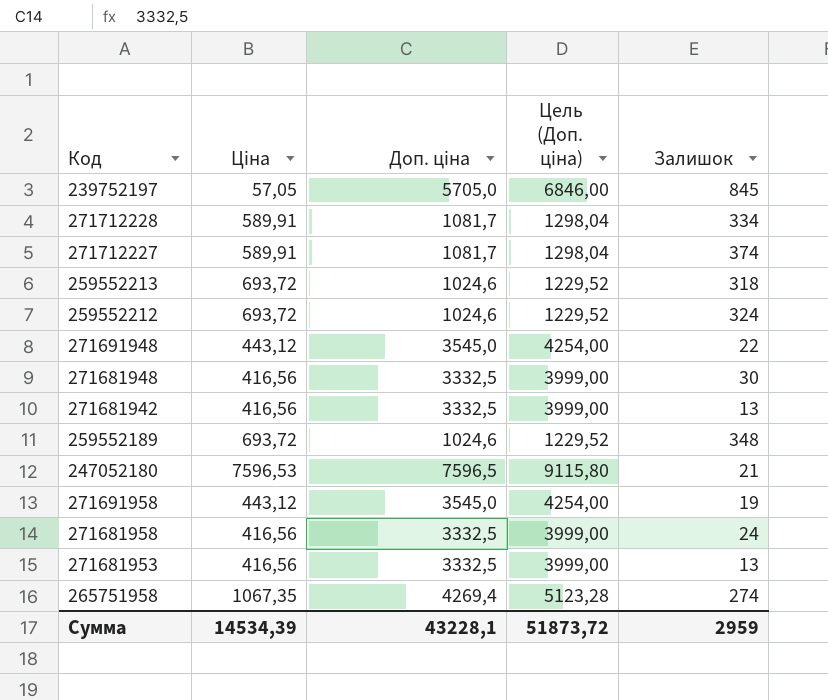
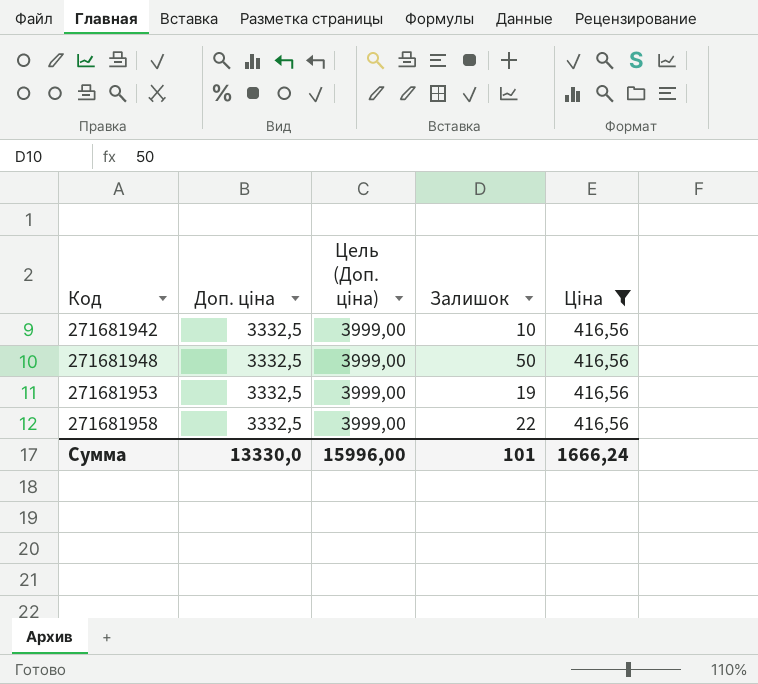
filter: none -> Ціна = 416,56
row order: none -> Код ascending
column Ціна | position: 2 -> 5
271681942 | Залишок: 13 -> 10
271681948 | Залишок: 30 -> 50
271681953 | Залишок: 13 -> 19
271681958 | Залишок: 24 -> 22
Сумма | Доп. ціна: 43228,1 -> 13330,0
Сумма | Цель (Доп. ціна): 51873,72 -> 15996,00
Сумма | Залишок: 2959 -> 101
Сумма | Ціна: 14534,39 -> 1666,24

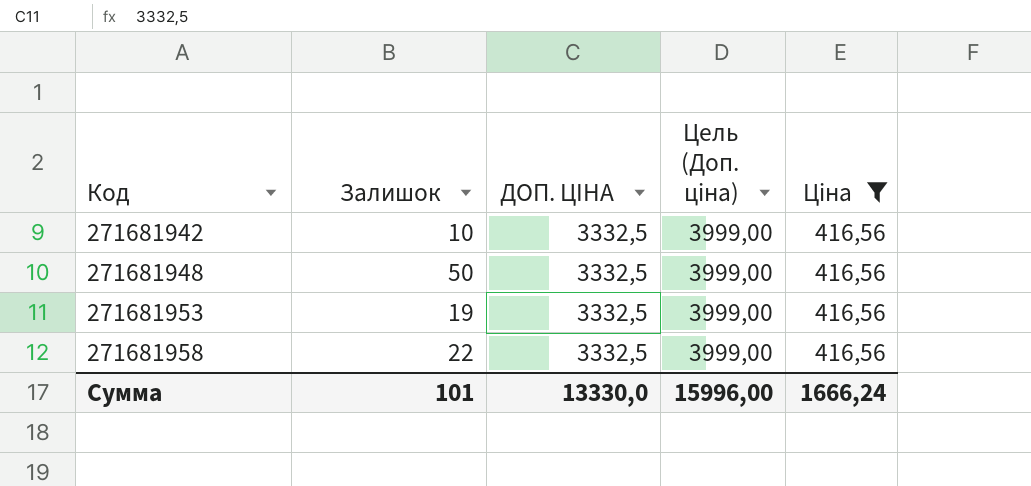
column Залишок | position: 4 -> 2
column name: Доп. ціна -> ДОП. ЦІНА

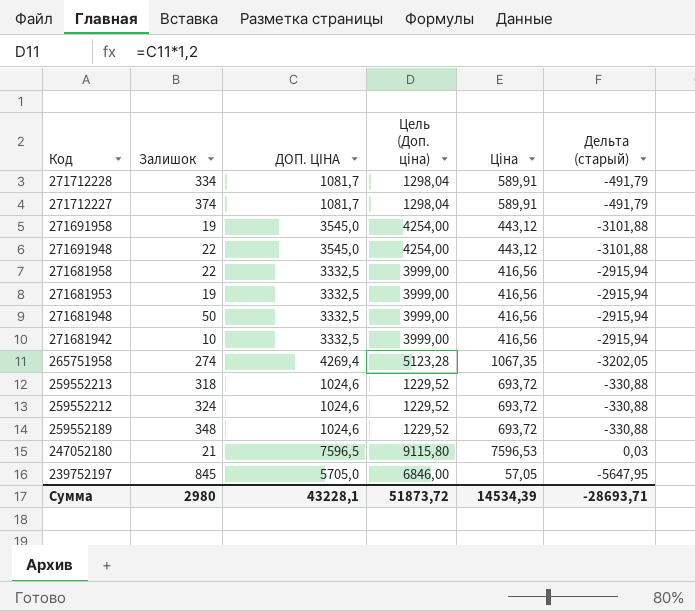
filter: Ціна = 416,56 -> none
row order: Код ascending -> Код descending
column Дельта (старый) | formula: none -> [Ціна] - [ДОП. ЦІНА]
Сумма | Залишок: 101 -> 2980
Сумма | ДОП. ЦІНА: 13330,0 -> 43228,1
Сумма | Цель (Доп. ціна): 15996,00 -> 51873,72
Сумма | Ціна: 1666,24 -> 14534,39

